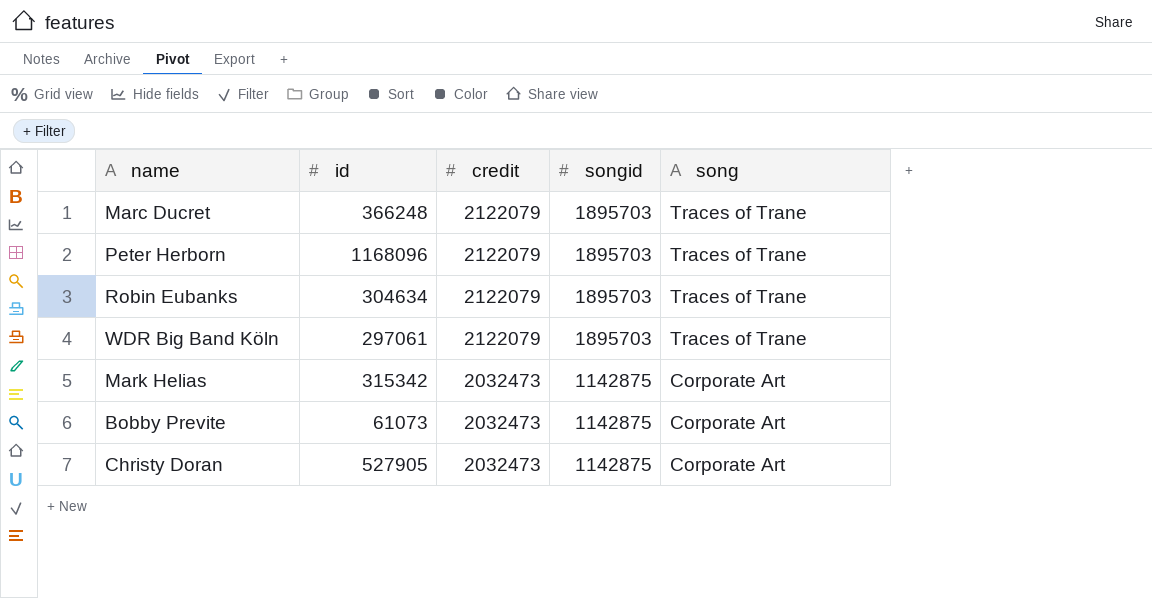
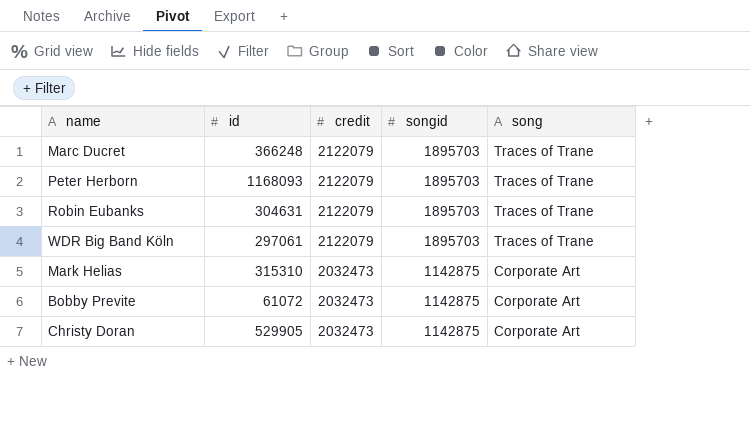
Peter Herborn | id: 1168096 -> 1168093
Robin Eubanks | id: 304634 -> 304631
Mark Helias | id: 315342 -> 315310
Bobby Previte | id: 61073 -> 61072
Christy Doran | id: 527905 -> 529905

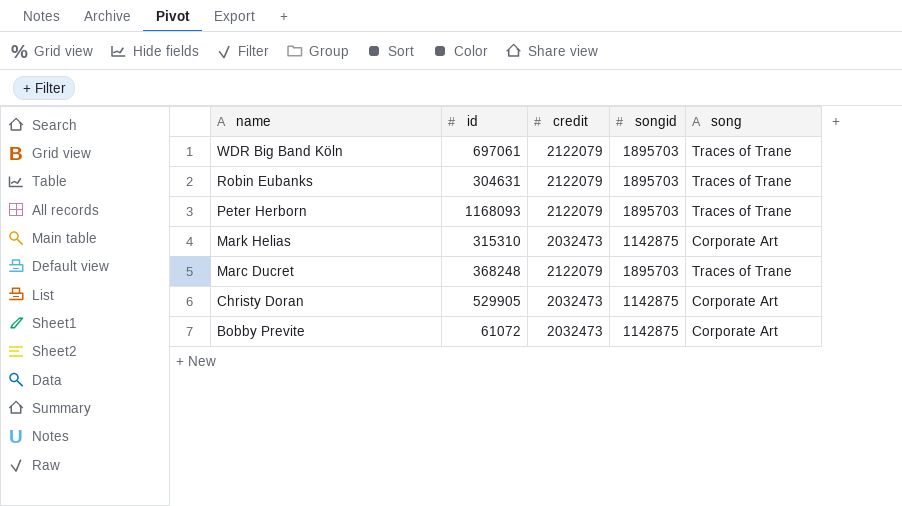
row order: credit descending -> name descending
WDR Big Band Köln | id: 297061 -> 697061
Marc Ducret | id: 366248 -> 368248

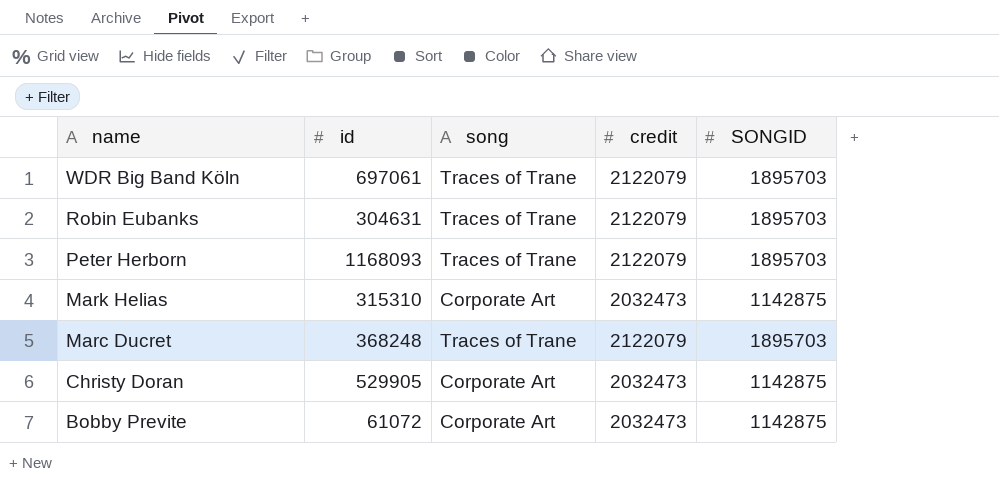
column song | position: 5 -> 3
column name: songid -> SONGID

